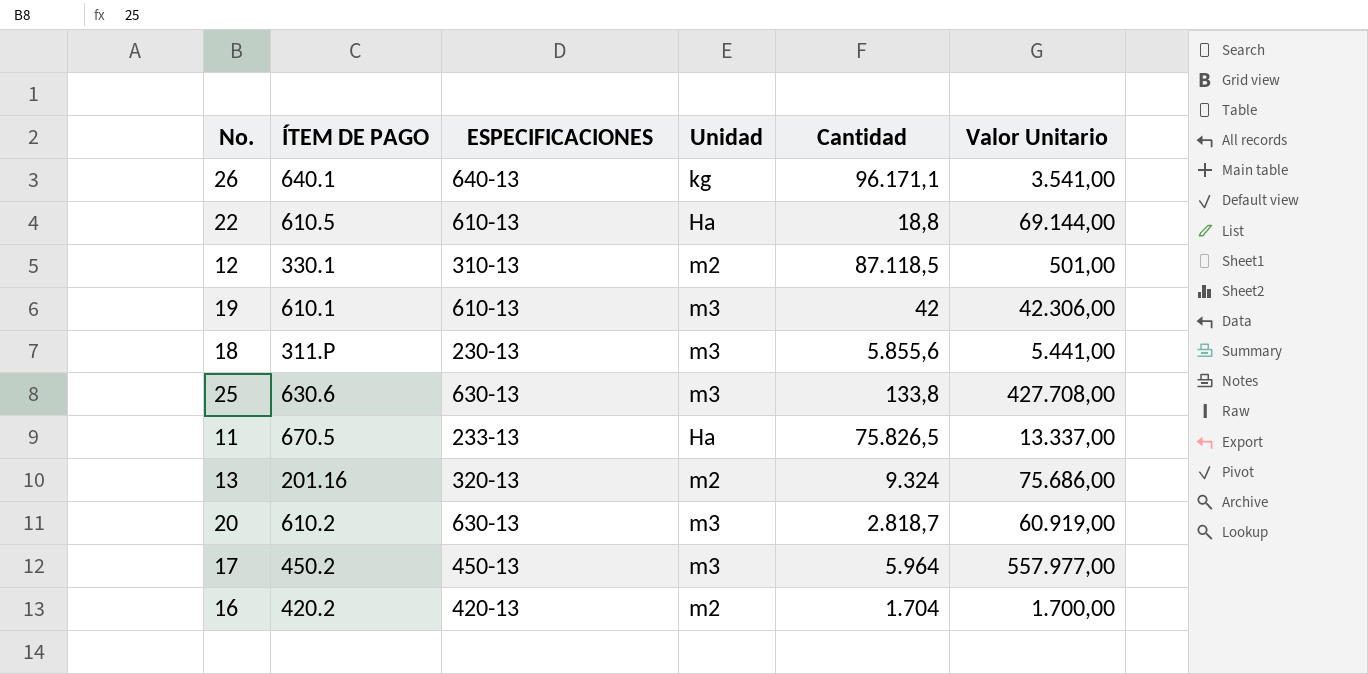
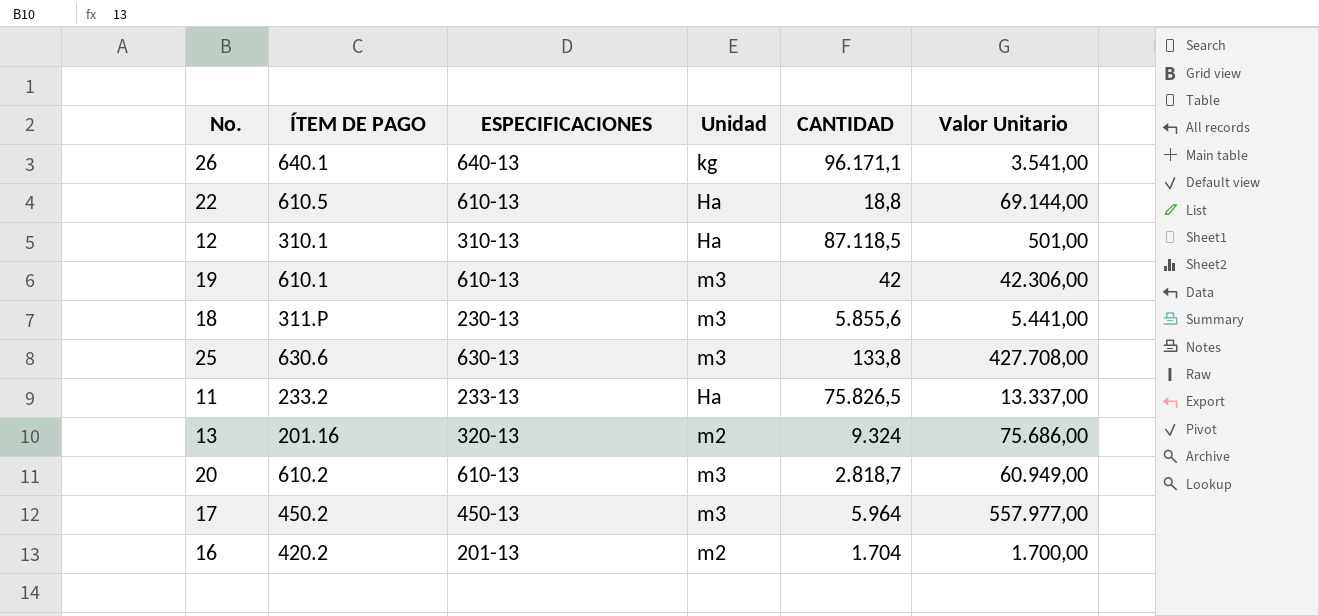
column name: Cantidad -> CANTIDAD
12 | ÍTEM DE PAGO: 330.1 -> 310.1
12 | Unidad: m2 -> Ha
11 | ÍTEM DE PAGO: 670.5 -> 233.2
20 | ESPECIFICACIONES: 630-13 -> 610-13
20 | Valor Unitario: 60.919,00 -> 60.949,00
16 | ESPECIFICACIONES: 420-13 -> 201-13

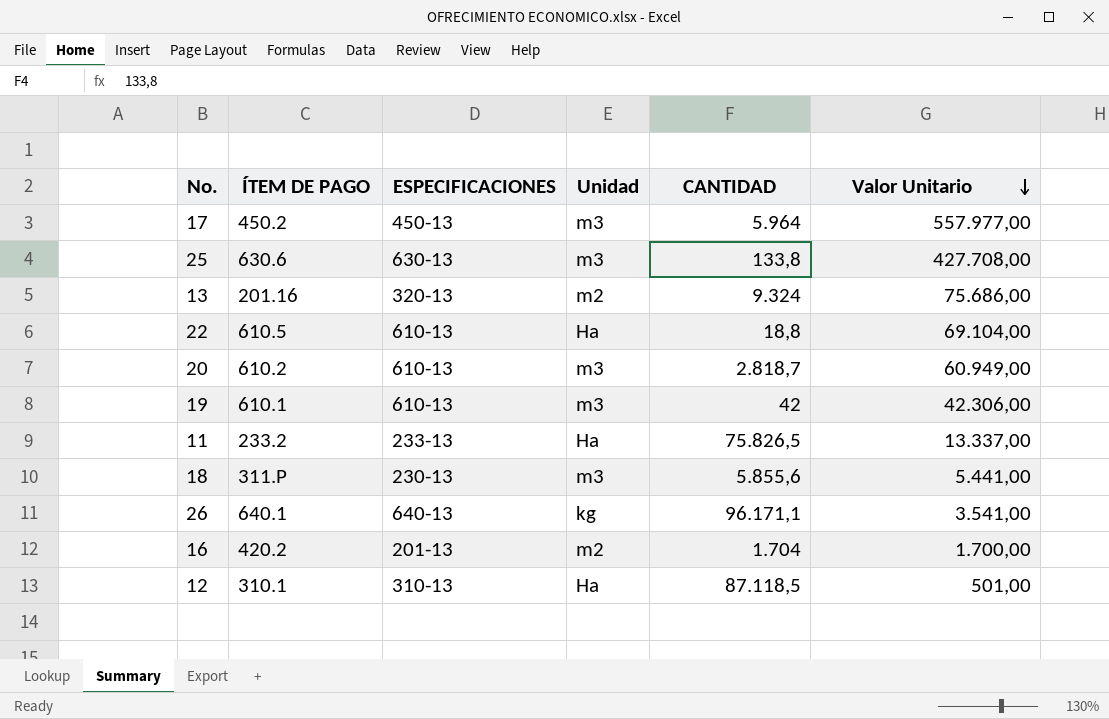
row order: none -> Valor Unitario descending
22 | Valor Unitario: 69.144,00 -> 69.104,00

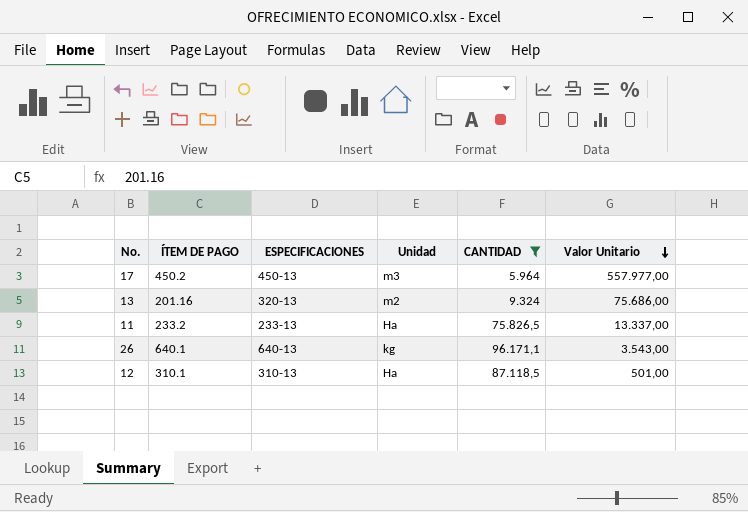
filter: none -> CANTIDAD >= 5.964
26 | Valor Unitario: 3.541,00 -> 3.543,00

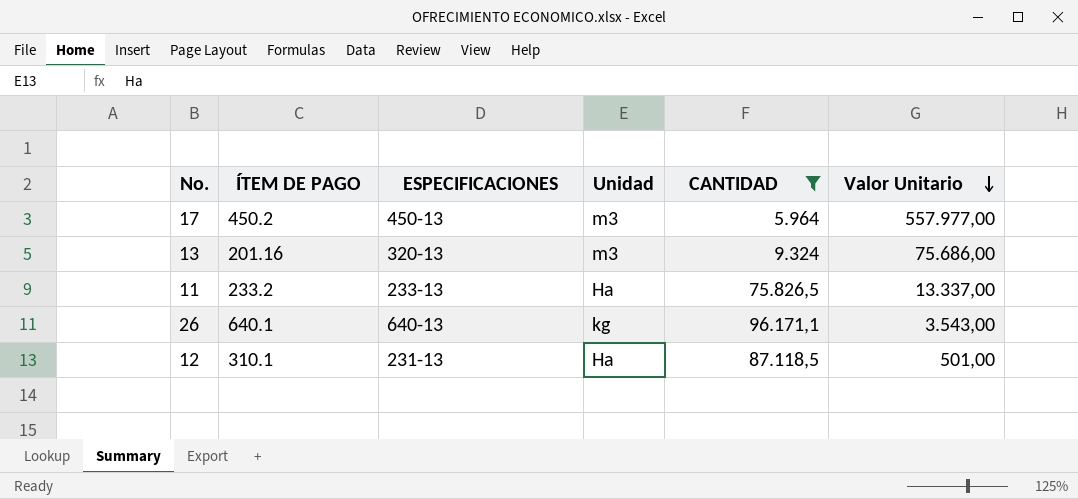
13 | Unidad: m2 -> m3
12 | ESPECIFICACIONES: 310-13 -> 231-13

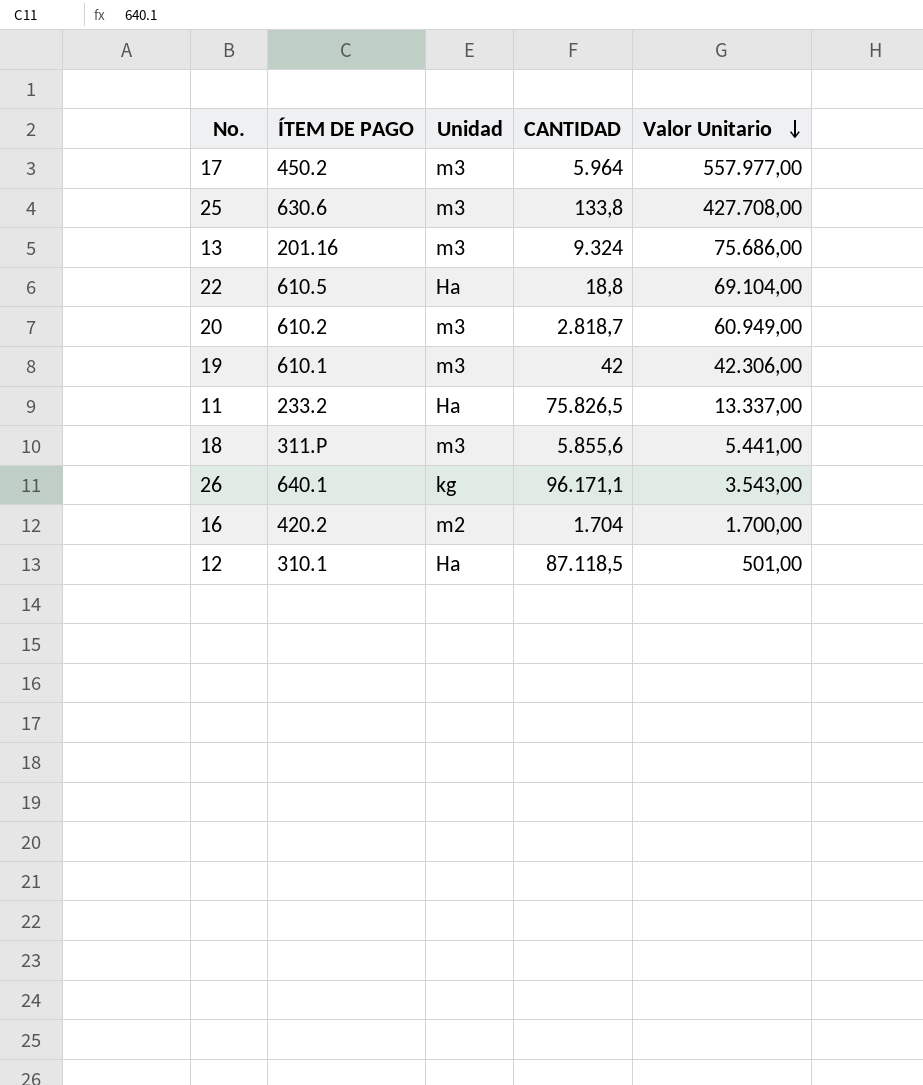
filter: CANTIDAD >= 5.964 -> none
column ESPECIFICACIONES | position: 3 -> none

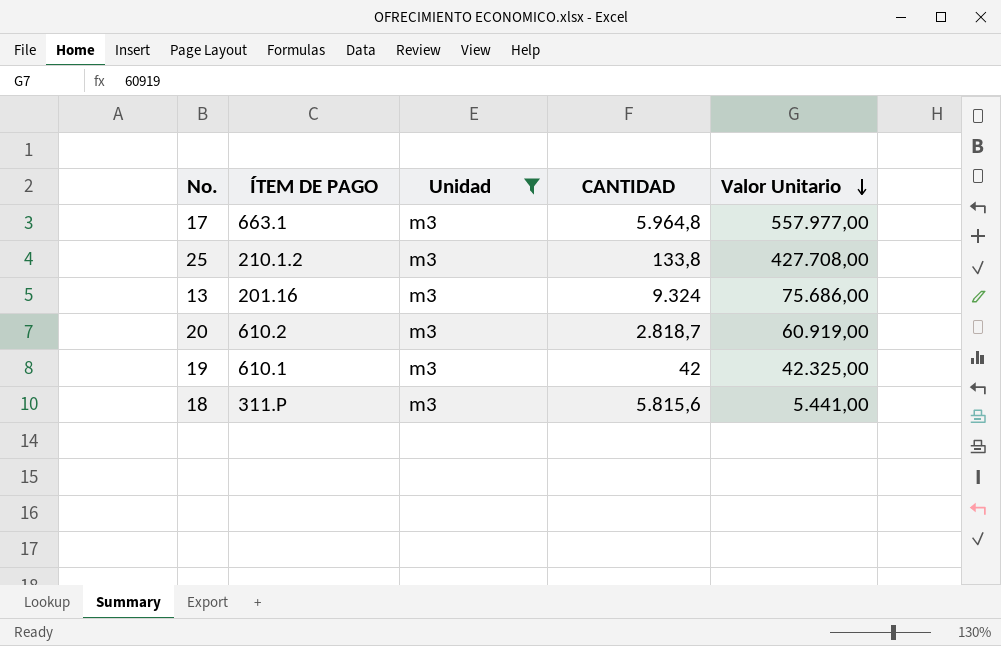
filter: none -> Unidad = m3
17 | ÍTEM DE PAGO: 450.2 -> 663.1
17 | CANTIDAD: 5.964 -> 5.964,8
25 | ÍTEM DE PAGO: 630.6 -> 210.1.2
20 | Valor Unitario: 60.949,00 -> 60.919,00
19 | Valor Unitario: 42.306,00 -> 42.325,00
18 | CANTIDAD: 5.855,6 -> 5.815,6

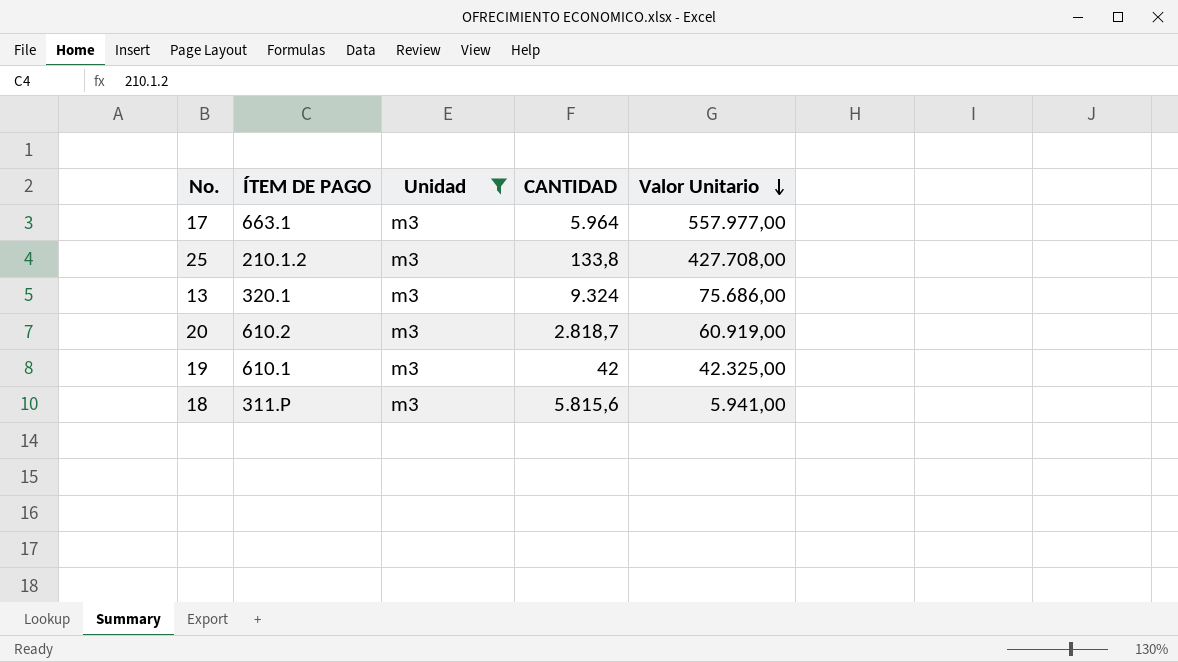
17 | CANTIDAD: 5.964,8 -> 5.964
13 | ÍTEM DE PAGO: 201.16 -> 320.1
18 | Valor Unitario: 5.441,00 -> 5.941,00

